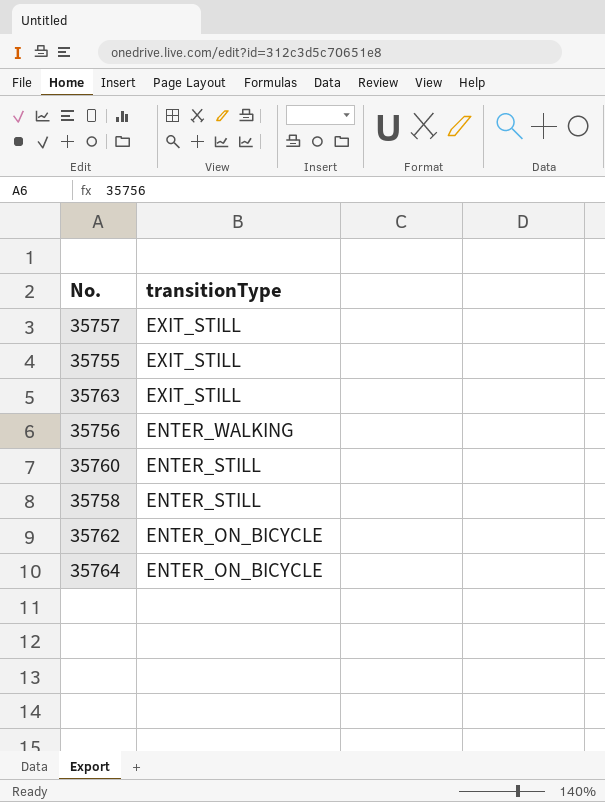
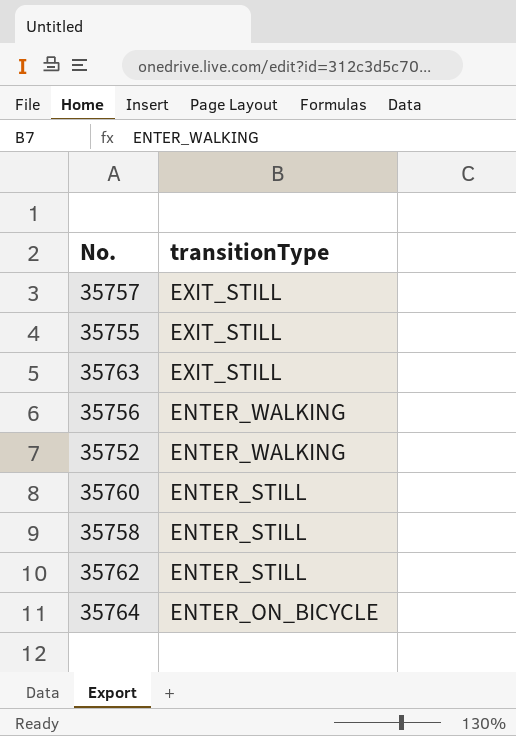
row 35752: none -> ENTER_WALKING
35762 | transitionType: ENTER_ON_BICYCLE -> ENTER_STILL

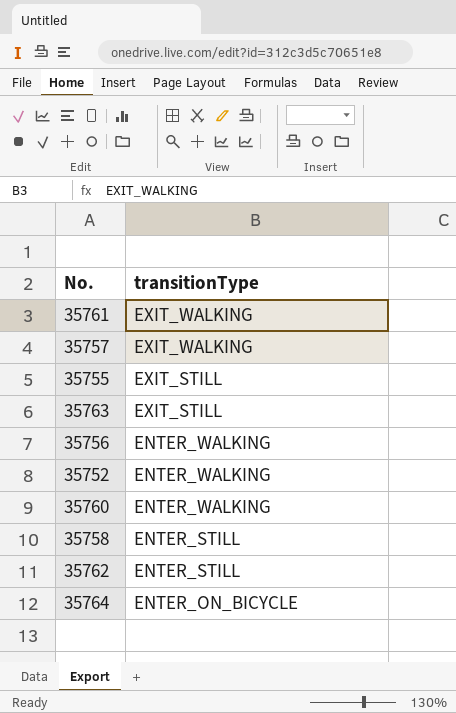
row 35761: none -> EXIT_WALKING
35757 | transitionType: EXIT_STILL -> EXIT_WALKING
35760 | transitionType: ENTER_STILL -> ENTER_WALKING

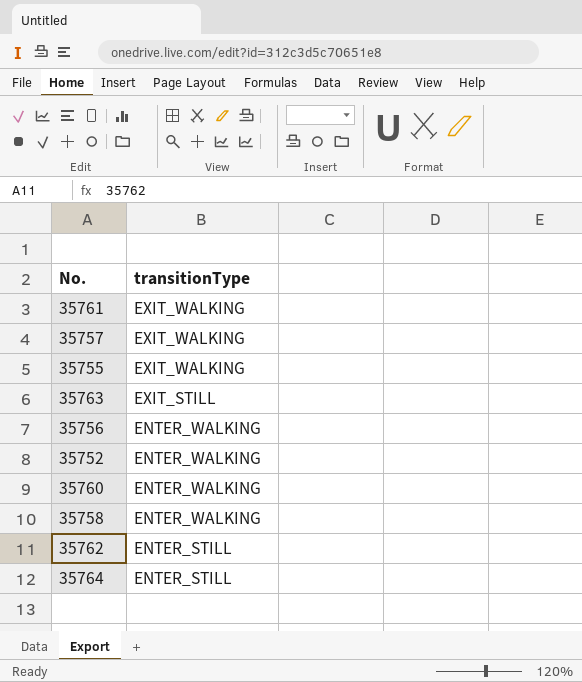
35755 | transitionType: EXIT_STILL -> EXIT_WALKING
35758 | transitionType: ENTER_STILL -> ENTER_WALKING
35764 | transitionType: ENTER_ON_BICYCLE -> ENTER_STILL

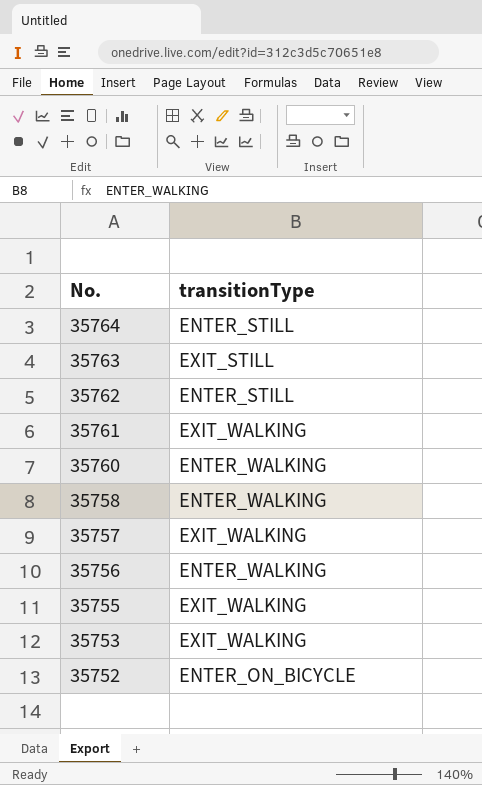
row order: transitionType descending -> No. descending
row 35753: none -> EXIT_WALKING
35752 | transitionType: ENTER_WALKING -> ENTER_ON_BICYCLE

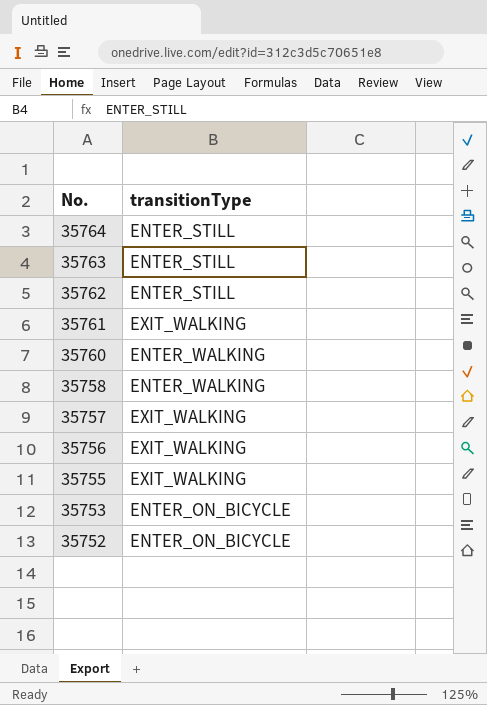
35763 | transitionType: EXIT_STILL -> ENTER_STILL
35756 | transitionType: ENTER_WALKING -> EXIT_WALKING
35753 | transitionType: EXIT_WALKING -> ENTER_ON_BICYCLE

